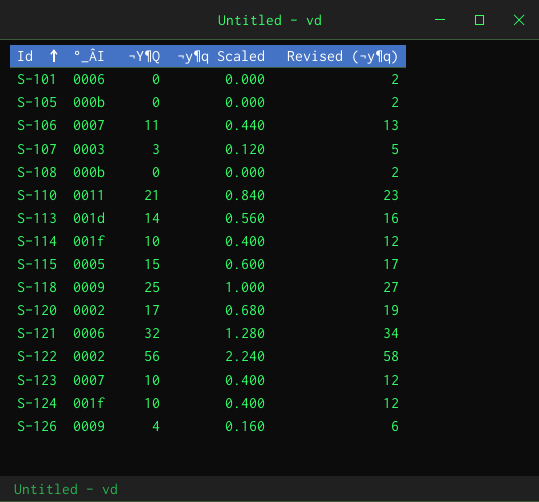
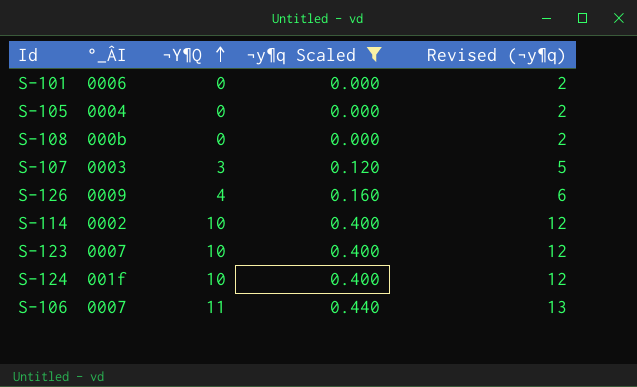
filter: none -> ¬y¶q Scaled <= 0.440
row order: Id ascending -> ¬Y¶Q ascending
S-105 | °_ÂI: 000b -> 0004
S-114 | °_ÂI: 001f -> 0002

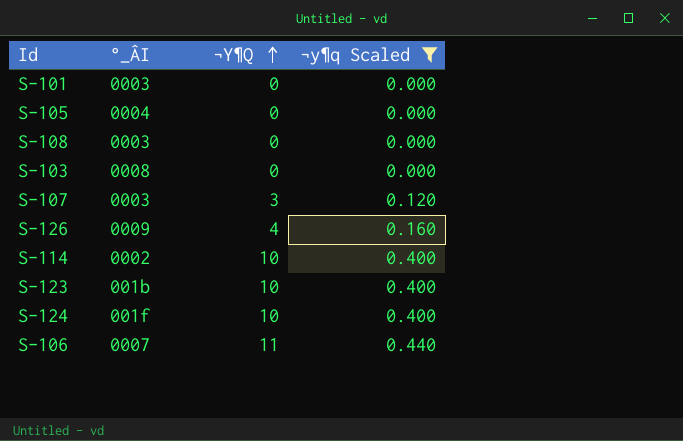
column Revised (¬y¶q) | formula: [¬Y¶Q] + 2 -> none
S-101 | °_ÂI: 0006 -> 0003
S-108 | °_ÂI: 000b -> 0003
row S-103: none -> 0008 | 0 | 0.000
S-123 | °_ÂI: 0007 -> 001b

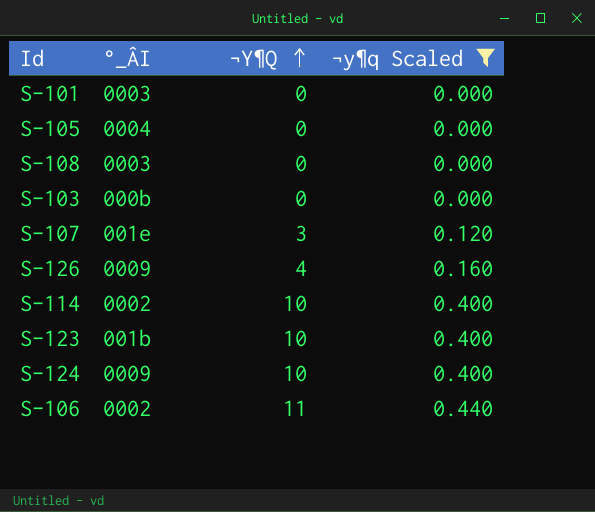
S-103 | °_ÂI: 0008 -> 000b
S-107 | °_ÂI: 0003 -> 001e
S-124 | °_ÂI: 001f -> 0009
S-106 | °_ÂI: 0007 -> 0002

